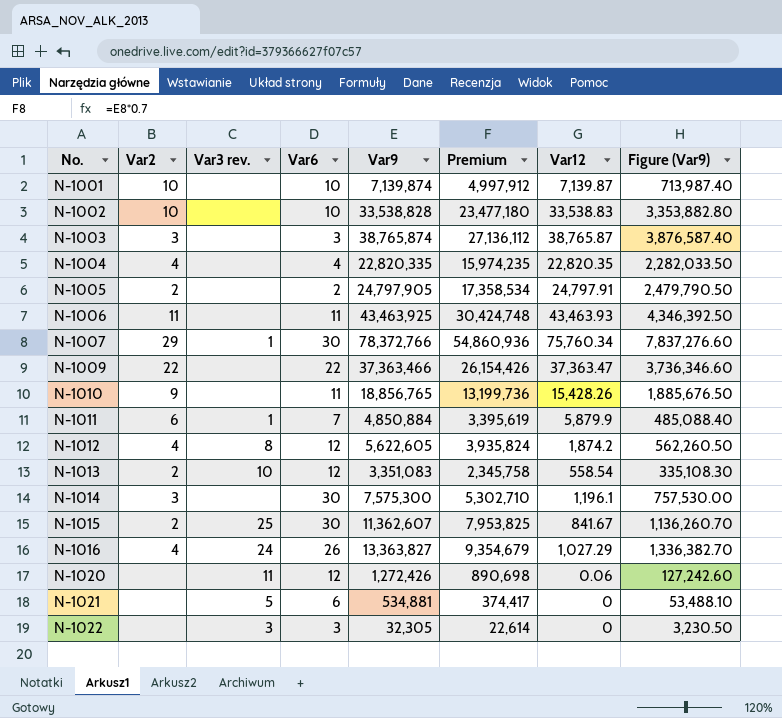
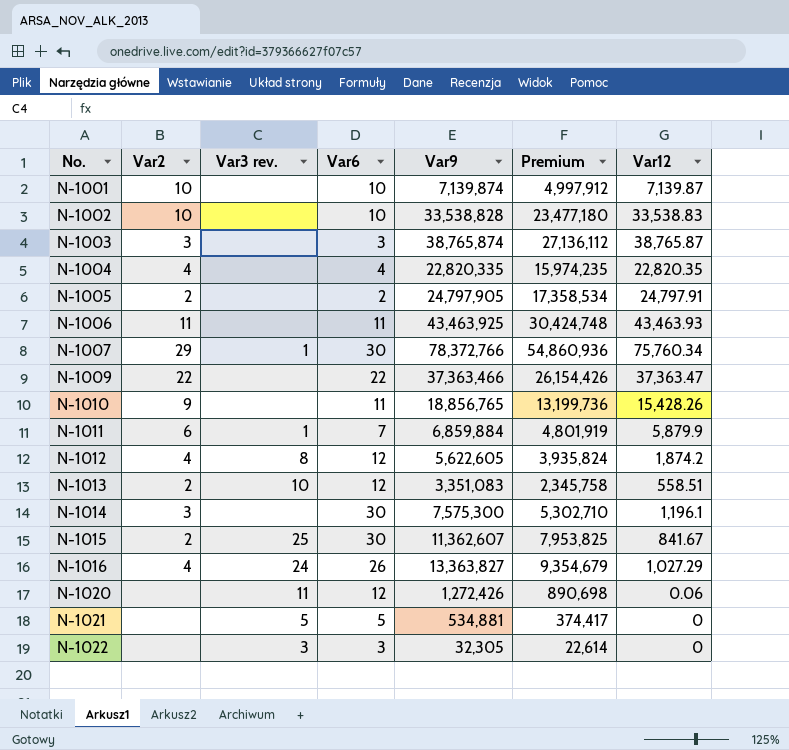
column Figure (Var9) | formula: [Var9] * 0.1 -> none
N-1011 | Var9: 4,850,884 -> 6,859,884
N-1011 | Premium: 3,395,619 -> 4,801,919
N-1013 | Var12: 558.54 -> 558.51
N-1021 | Var6: 6 -> 5

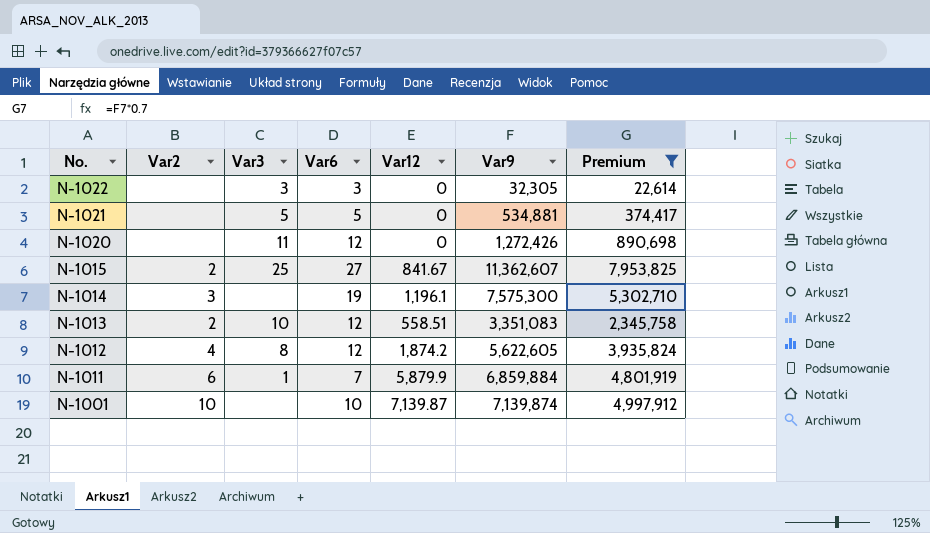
filter: none -> Premium <= 7,953,825
row order: No. ascending -> No. descending
column name: Var3 rev. -> Var3
column Var12 | position: 7 -> 5
N-1020 | Var12: 0.06 -> 0
N-1015 | Var6: 30 -> 27
N-1014 | Var6: 30 -> 19

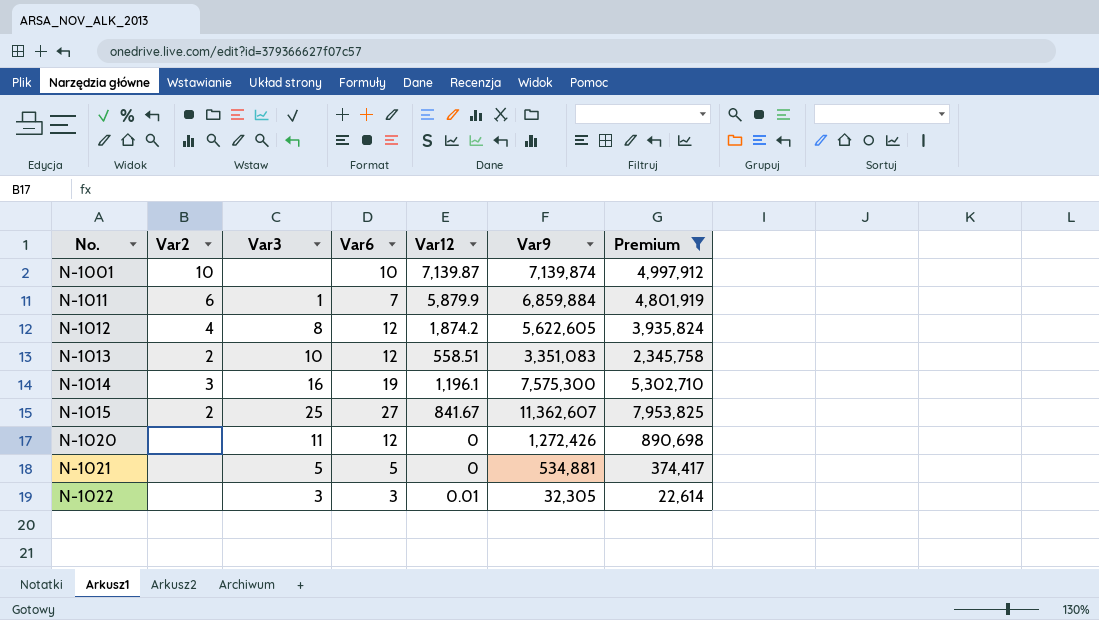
row order: No. descending -> No. ascending
N-1014 | Var3: none -> 16
N-1022 | Var12: 0 -> 0.01

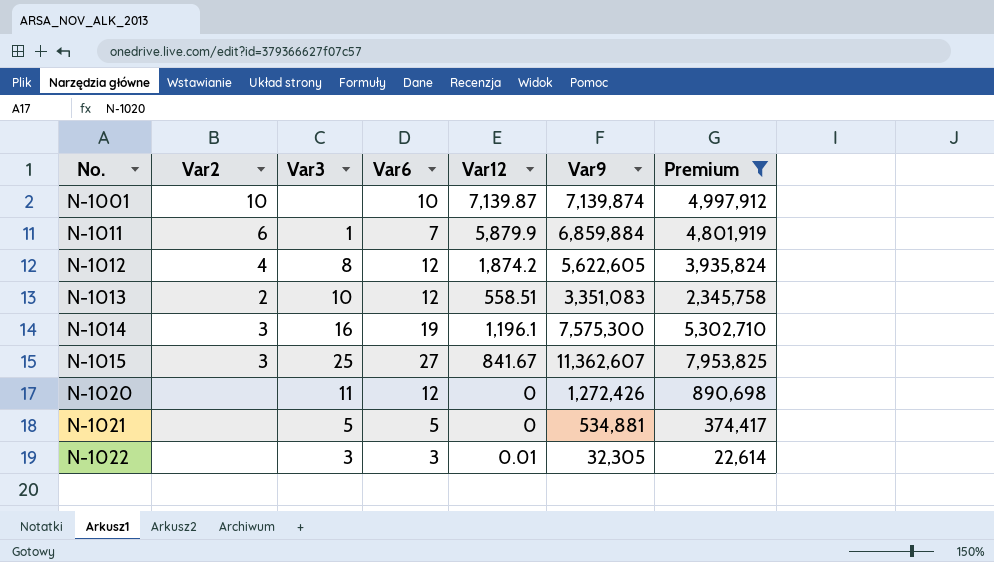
N-1015 | Var2: 2 -> 3

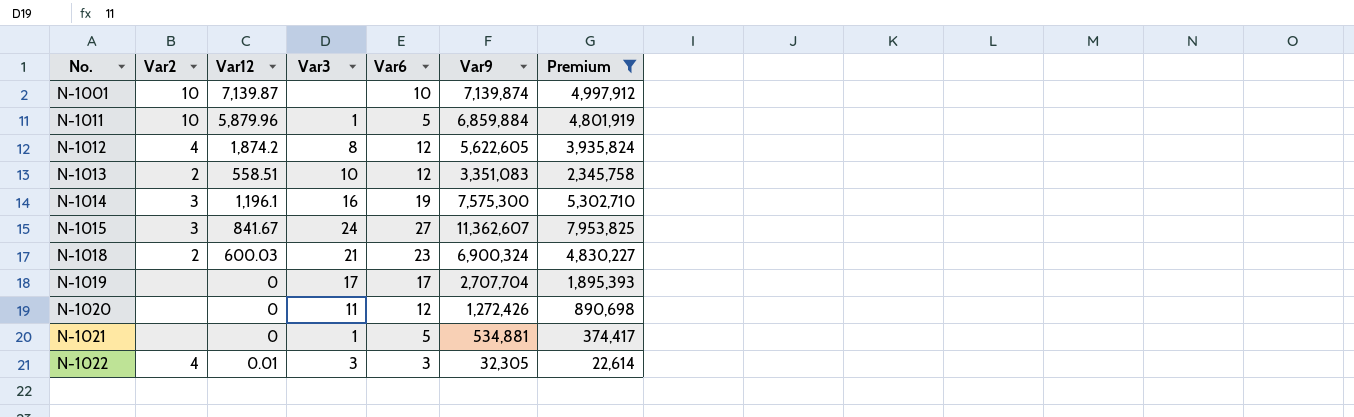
column Var12 | position: 5 -> 3
N-1011 | Var2: 6 -> 10
N-1011 | Var12: 5,879.9 -> 5,879.96
N-1011 | Var6: 7 -> 5
N-1015 | Var3: 25 -> 24
row N-1018: none -> 2 | 600.03 | 21 | 23 | 6,900,324 | 4,830,227
row N-1019: none -> none | 0 | 17 | 17 | 2,707,704 | 1,895,393
N-1021 | Var3: 5 -> 1
N-1022 | Var2: none -> 4

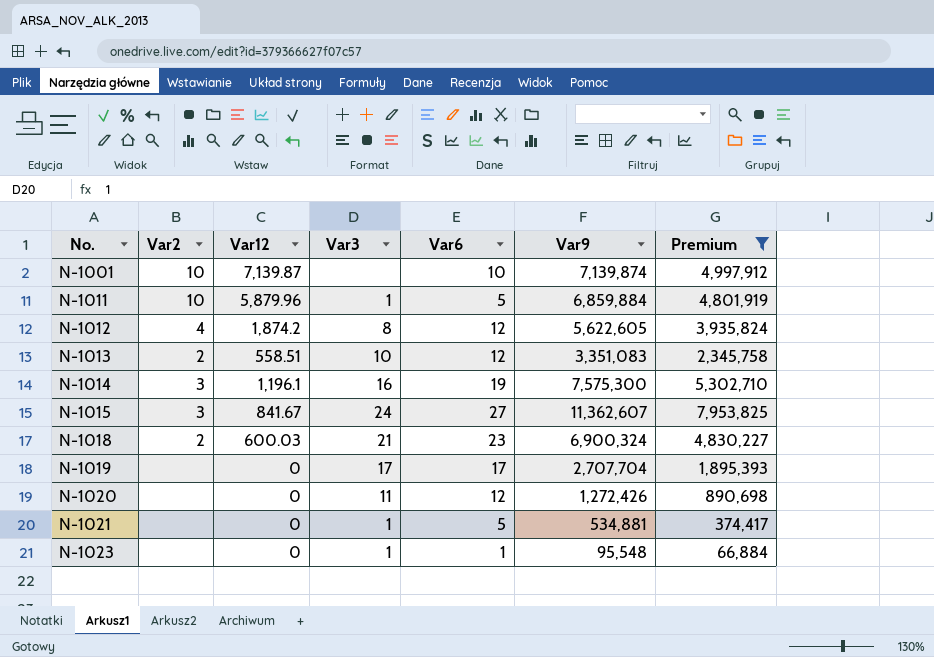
row N-1022: 4 | 0.01 | 3 | 3 | 32,305 | 22,614 -> none
row N-1023: none -> none | 0 | 1 | 1 | 95,548 | 66,884

